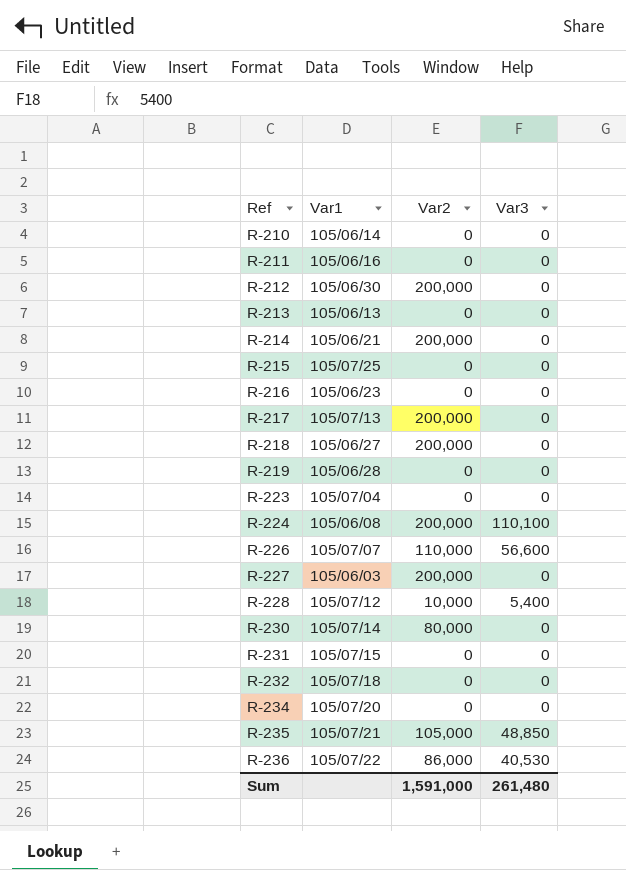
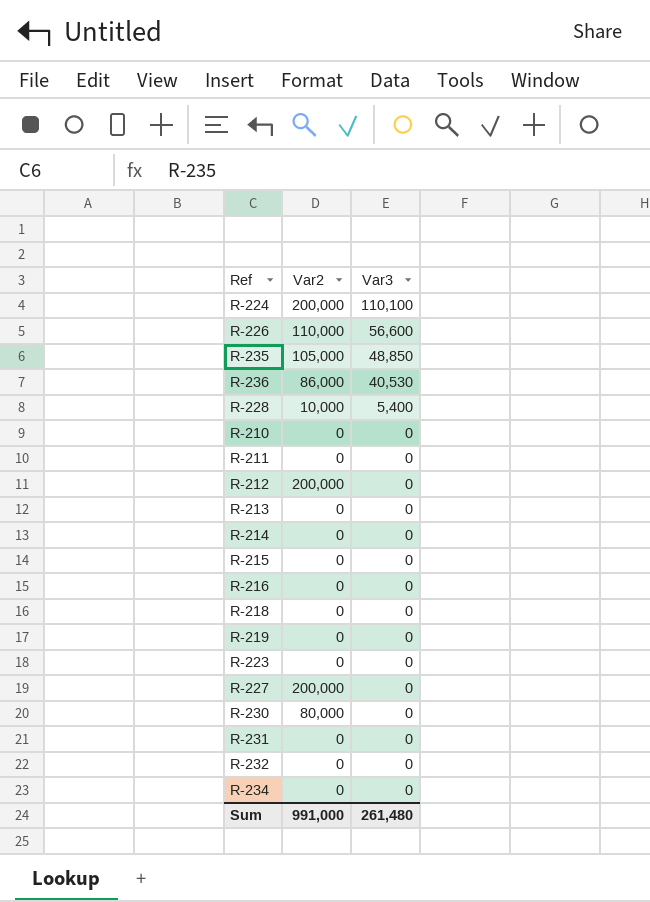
row order: Ref ascending -> Var3 descending
column Var1 | position: 2 -> none
row R-217: 105/07/13 | 200,000 | 0 -> none
R-214 | Var2: 200,000 -> 0
R-218 | Var2: 200,000 -> 0
Sum | Var2: 1,591,000 -> 991,000

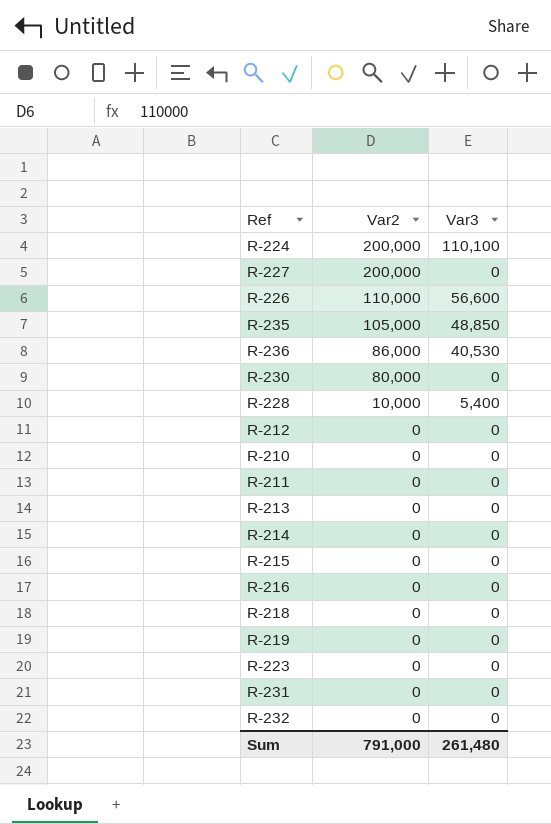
row order: Var3 descending -> Var2 descending
row R-234: 0 | 0 -> none
R-212 | Var2: 200,000 -> 0
Sum | Var2: 991,000 -> 791,000

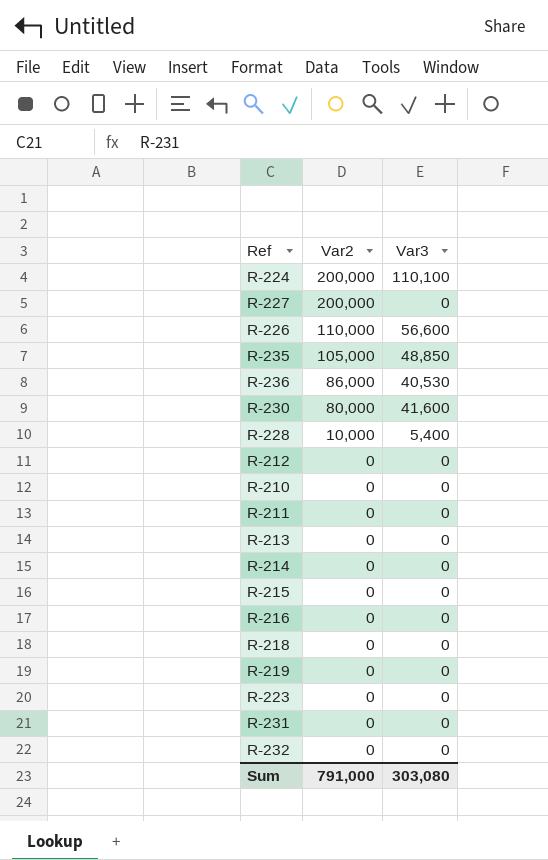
R-230 | Var3: 0 -> 41,600
Sum | Var3: 261,480 -> 303,080

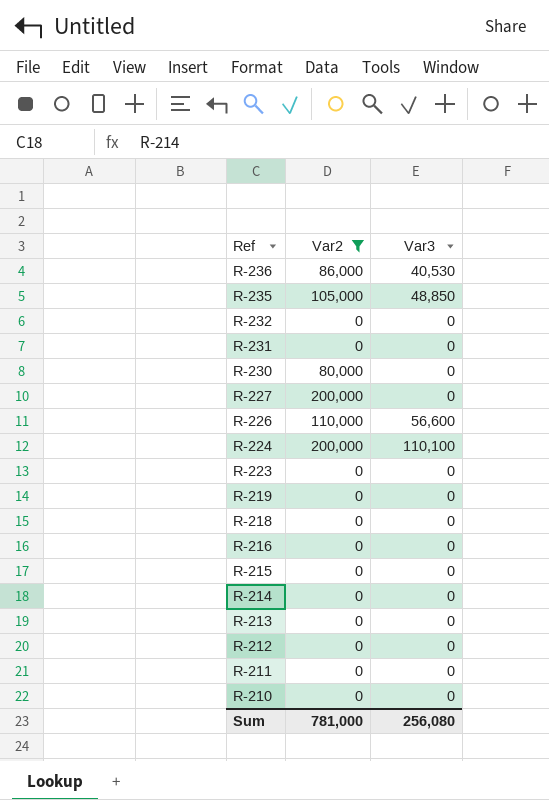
filter: none -> Var2 != 10,000
row order: Var2 descending -> Ref descending
R-230 | Var3: 41,600 -> 0
Sum | Var2: 791,000 -> 781,000
Sum | Var3: 303,080 -> 256,080

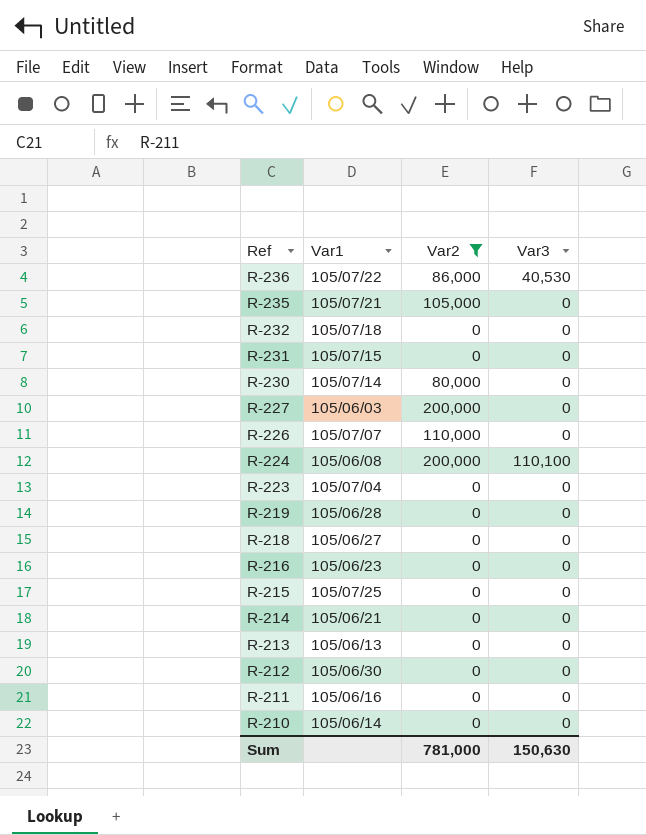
column Var1 | position: none -> 2
R-235 | Var3: 48,850 -> 0
R-226 | Var3: 56,600 -> 0
Sum | Var3: 256,080 -> 150,630

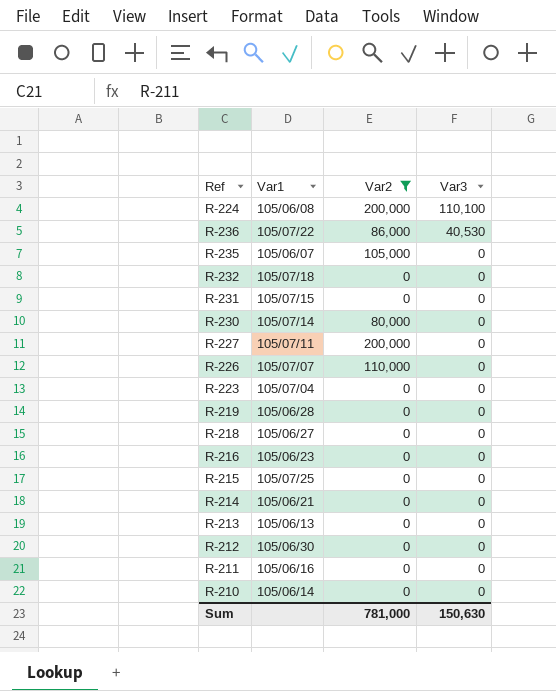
row order: Ref descending -> Var3 descending
R-235 | Var1: 105/07/21 -> 105/06/07
R-227 | Var1: 105/06/03 -> 105/07/11

